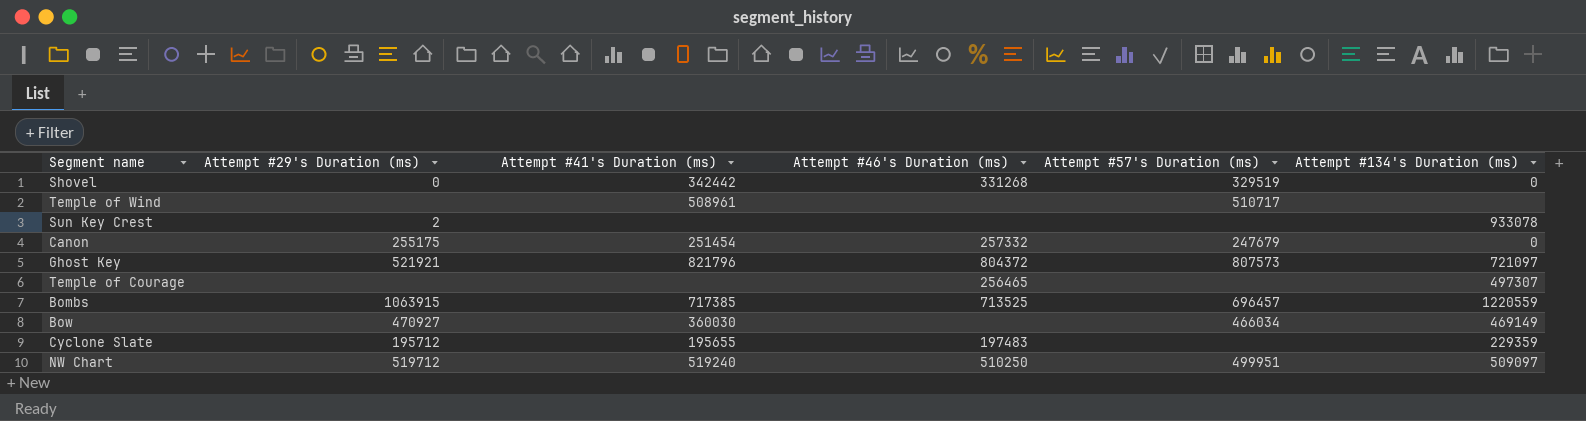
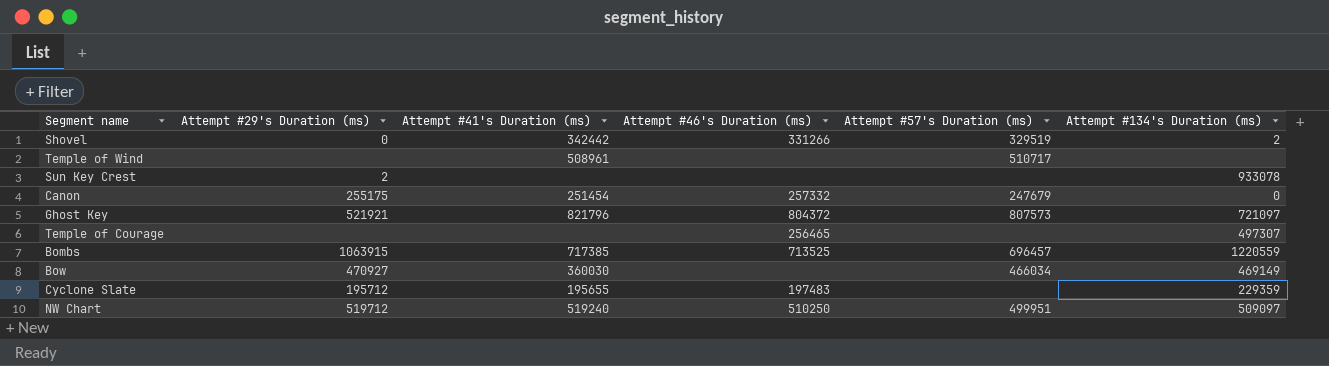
Shovel | Attempt #46's Duration (ms): 331268 -> 331266
Shovel | Attempt #134's Duration (ms): 0 -> 2

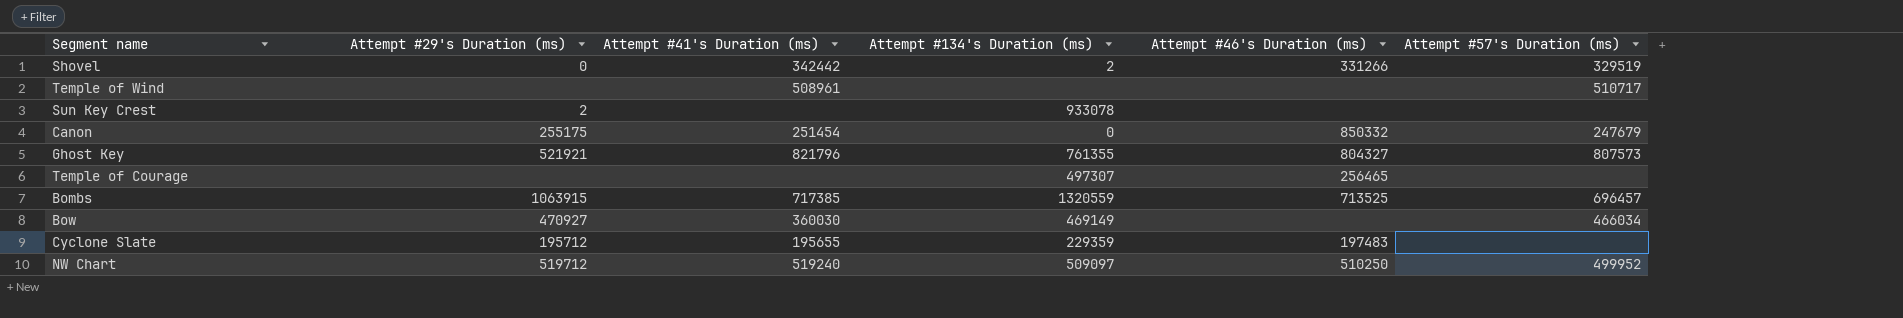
column Attempt #134's Duration (ms) | position: 6 -> 4
Canon | Attempt #46's Duration (ms): 257332 -> 850332
Ghost Key | Attempt #134's Duration (ms): 721097 -> 761355
Ghost Key | Attempt #46's Duration (ms): 804372 -> 804327
Bombs | Attempt #134's Duration (ms): 1220559 -> 1320559
NW Chart | Attempt #57's Duration (ms): 499951 -> 499952

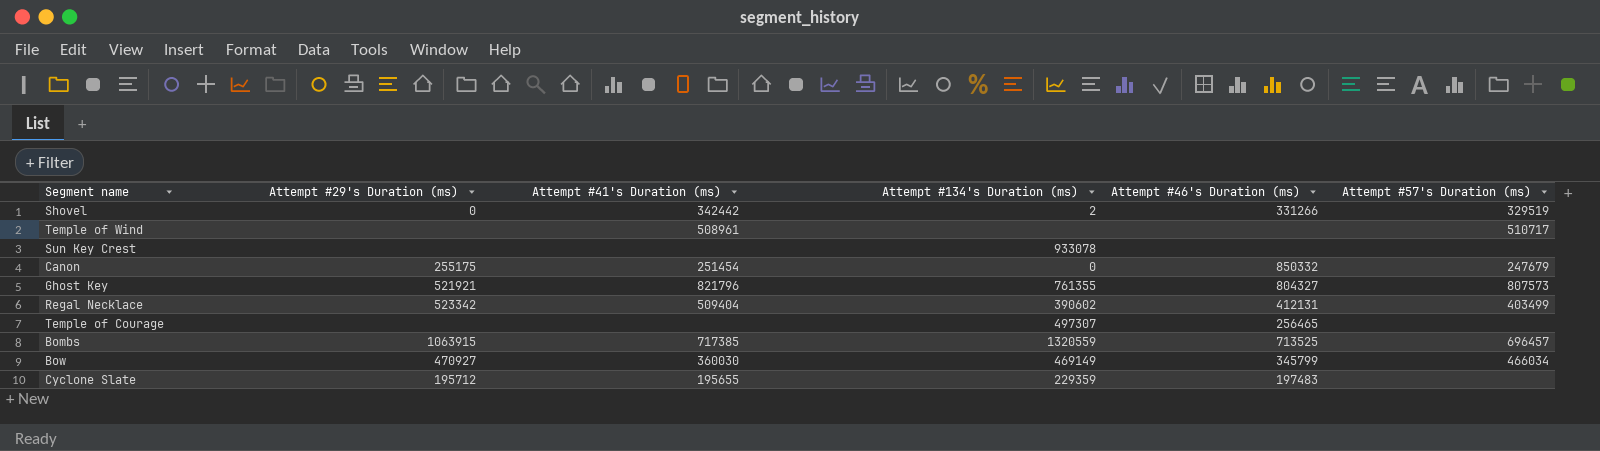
row NW Chart: 519712 | 519240 | 509097 | 510250 | 499952 -> none
Sun Key Crest | Attempt #29's Duration (ms): 2 -> none
row Regal Necklace: none -> 523342 | 509404 | 390602 | 412131 | 403499
Bow | Attempt #46's Duration (ms): none -> 345799

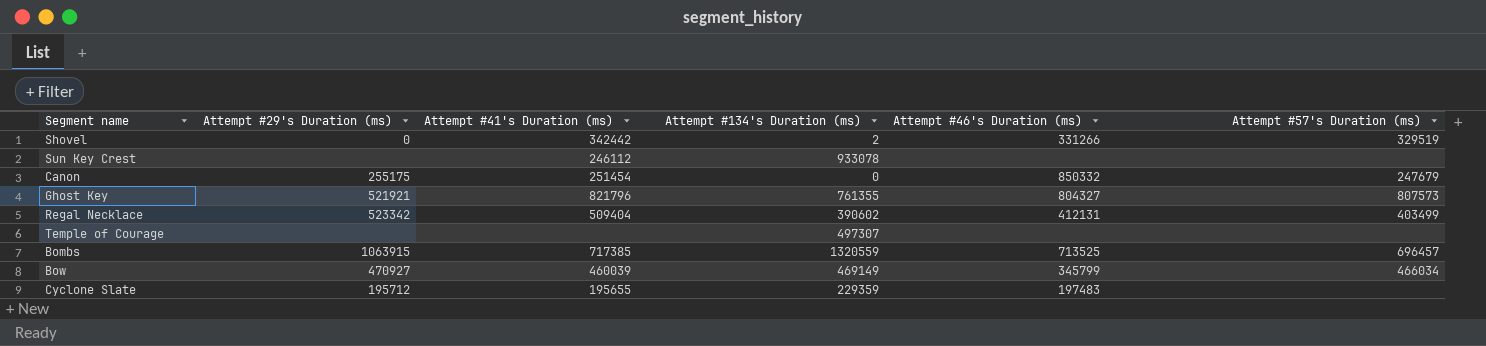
row Temple of Wind: none | 508961 | none | none | 510717 -> none
Sun Key Crest | Attempt #41's Duration (ms): none -> 246112
Temple of Courage | Attempt #46's Duration (ms): 256465 -> none
Bow | Attempt #41's Duration (ms): 360030 -> 460039

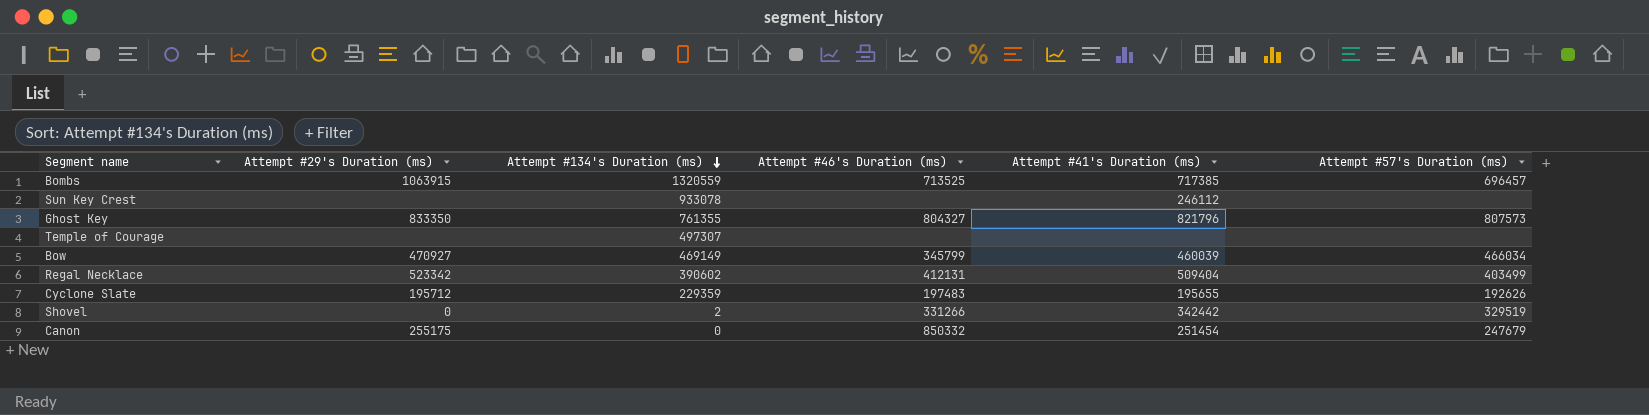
row order: none -> Attempt #134's Duration (ms) descending
column Attempt #41's Duration (ms) | position: 3 -> 5
Ghost Key | Attempt #29's Duration (ms): 521921 -> 833350
Cyclone Slate | Attempt #57's Duration (ms): none -> 192626

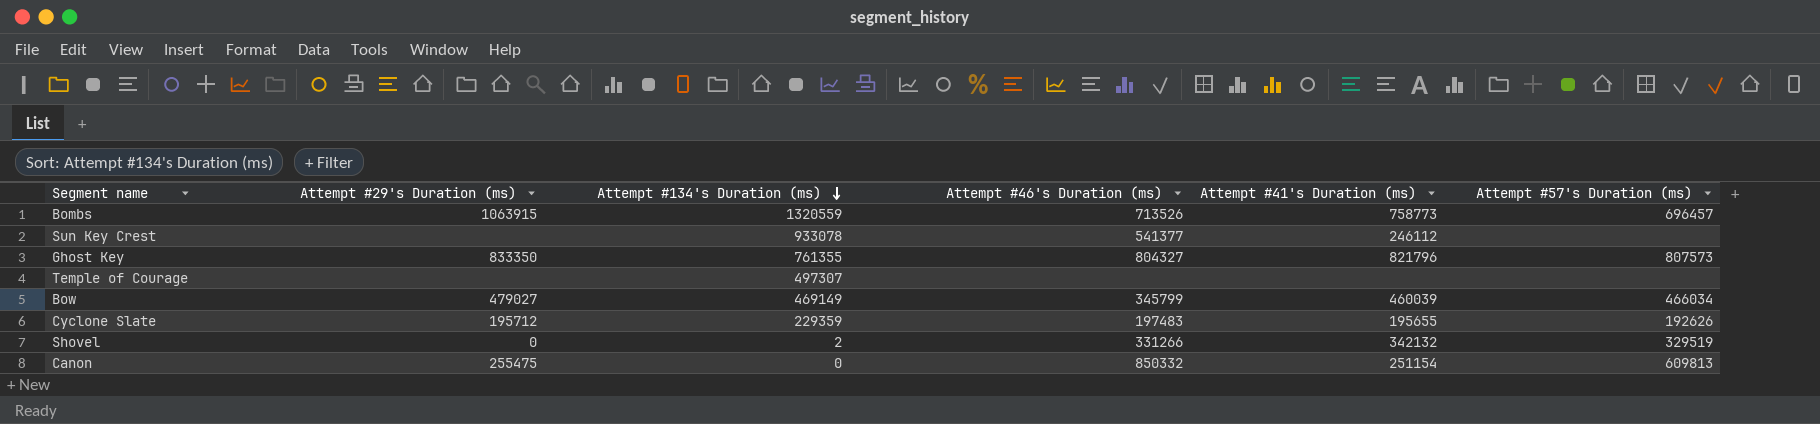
row Regal Necklace: 523342 | 390602 | 412131 | 509404 | 403499 -> none
Bombs | Attempt #46's Duration (ms): 713525 -> 713526
Bombs | Attempt #41's Duration (ms): 717385 -> 758773
Sun Key Crest | Attempt #46's Duration (ms): none -> 541377
Bow | Attempt #29's Duration (ms): 470927 -> 479027
Shovel | Attempt #41's Duration (ms): 342442 -> 342132
Canon | Attempt #29's Duration (ms): 255175 -> 255475
Canon | Attempt #41's Duration (ms): 251454 -> 251154
Canon | Attempt #57's Duration (ms): 247679 -> 609813

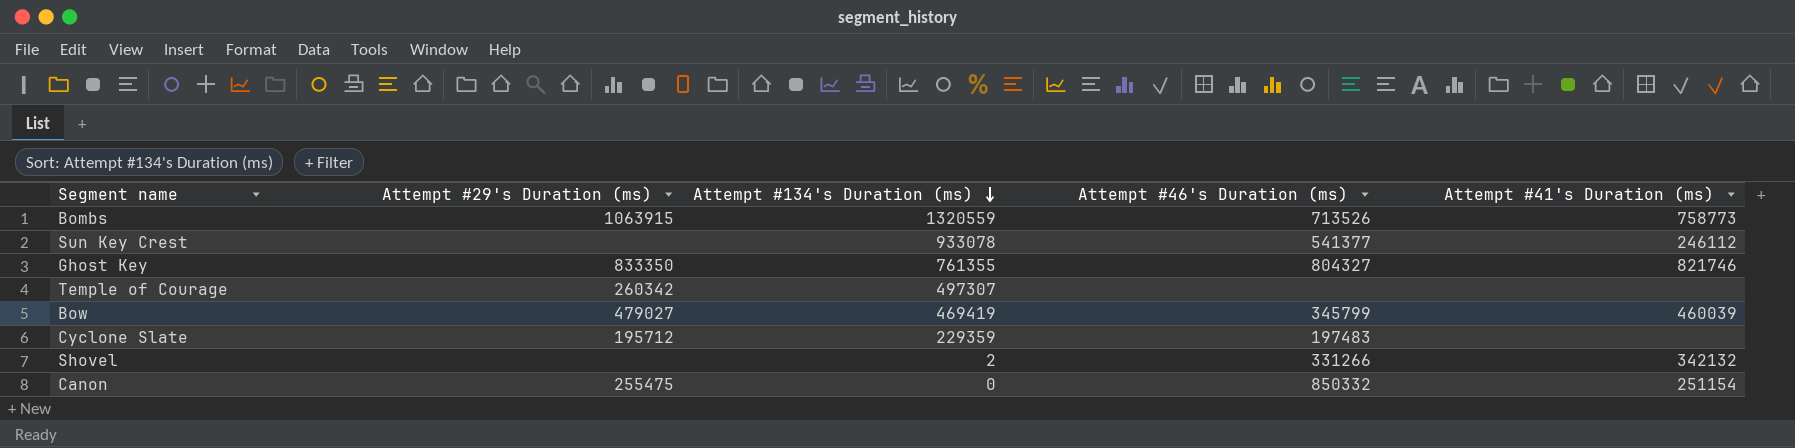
column Attempt #57's Duration (ms) | position: 6 -> none
Ghost Key | Attempt #41's Duration (ms): 821796 -> 821746
Temple of Courage | Attempt #29's Duration (ms): none -> 260342
Bow | Attempt #134's Duration (ms): 469149 -> 469419
Cyclone Slate | Attempt #41's Duration (ms): 195655 -> none
Shovel | Attempt #29's Duration (ms): 0 -> none

